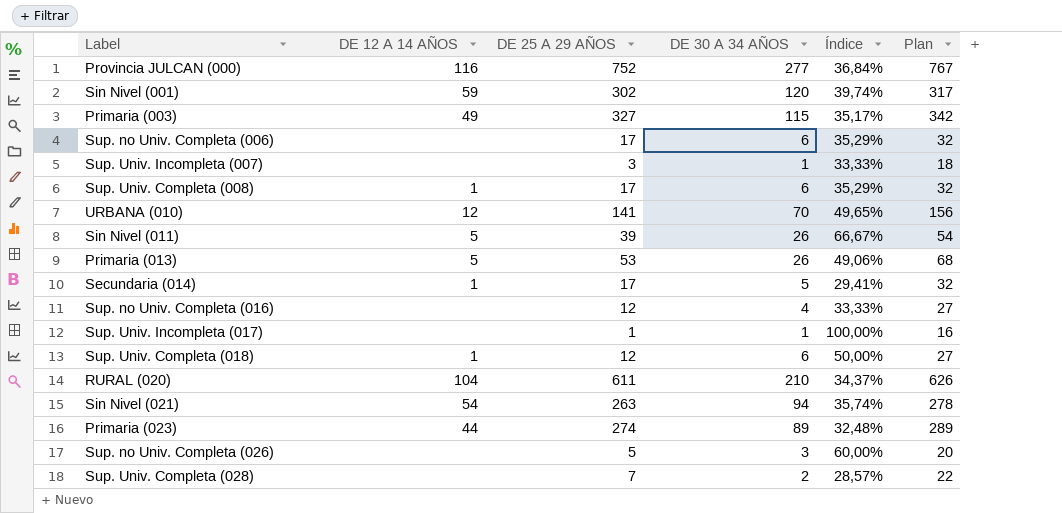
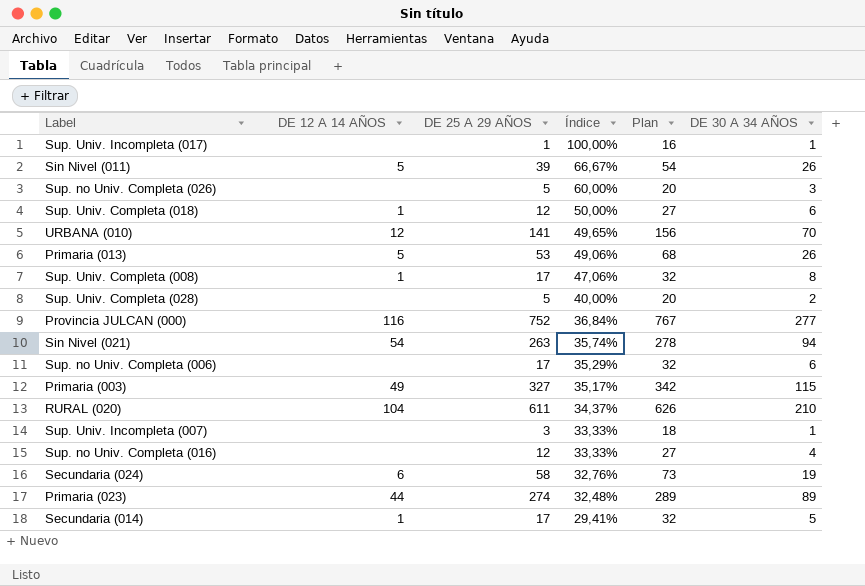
row order: none -> Índice descending
column DE 30 A 34 AÑOS | position: 4 -> 6
row Sin Nivel (001): 59 | 302 | 120 | 39,74% | 317 -> none
Sup. Univ. Completa (008) | Índice: 35,29% -> 47,06%
Sup. Univ. Completa (008) | DE 30 A 34 AÑOS: 6 -> 8
Sup. Univ. Completa (028) | DE 25 A 29 AÑOS: 7 -> 5
Sup. Univ. Completa (028) | Índice: 28,57% -> 40,00%
Sup. Univ. Completa (028) | Plan: 22 -> 20
row Secundaria (024): none -> 6 | 58 | 32,76% | 73 | 19

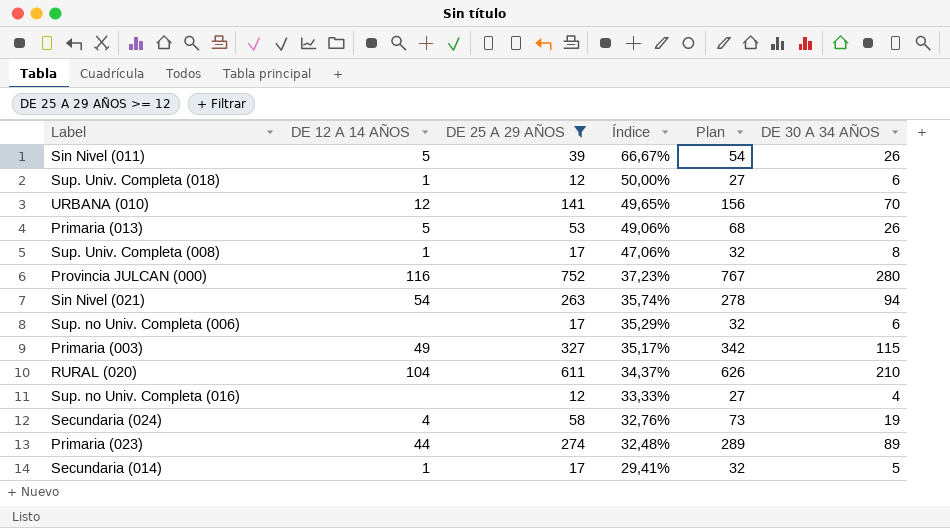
filter: none -> DE 25 A 29 AÑOS >= 12
Provincia JULCAN (000) | Índice: 36,84% -> 37,23%
Provincia JULCAN (000) | DE 30 A 34 AÑOS: 277 -> 280
Secundaria (024) | DE 12 A 14 AÑOS: 6 -> 4

